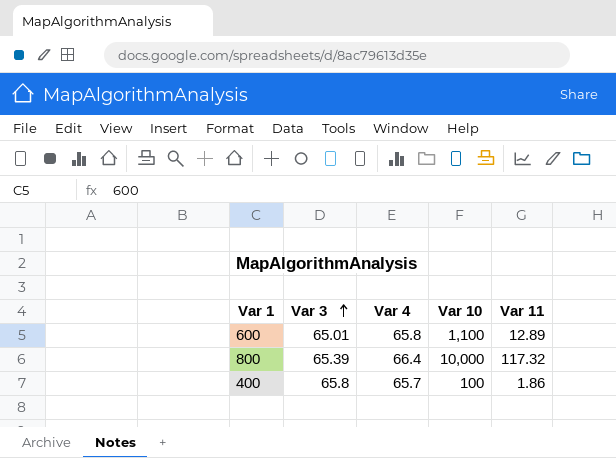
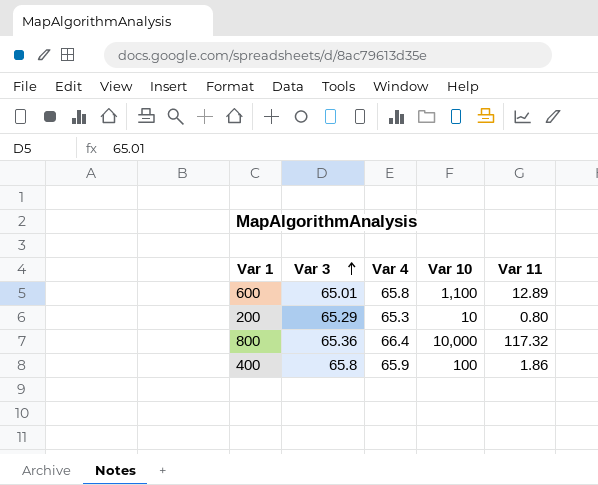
row 200: none -> 65.29 | 65.3 | 10 | 0.80
800 | Var 3: 65.39 -> 65.36
400 | Var 4: 65.7 -> 65.9

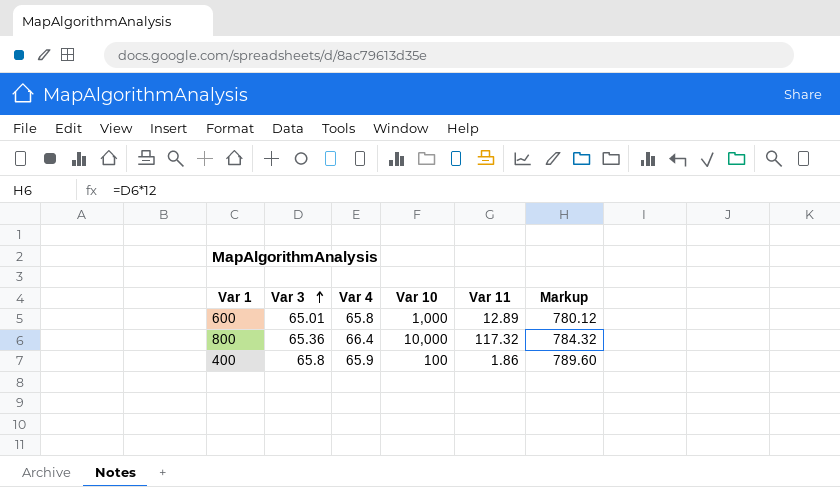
column Markup | formula: none -> [Var 3] * 12
row 200: 65.29 | 65.3 | 10 | 0.80 -> none
600 | Var 10: 1,100 -> 1,000

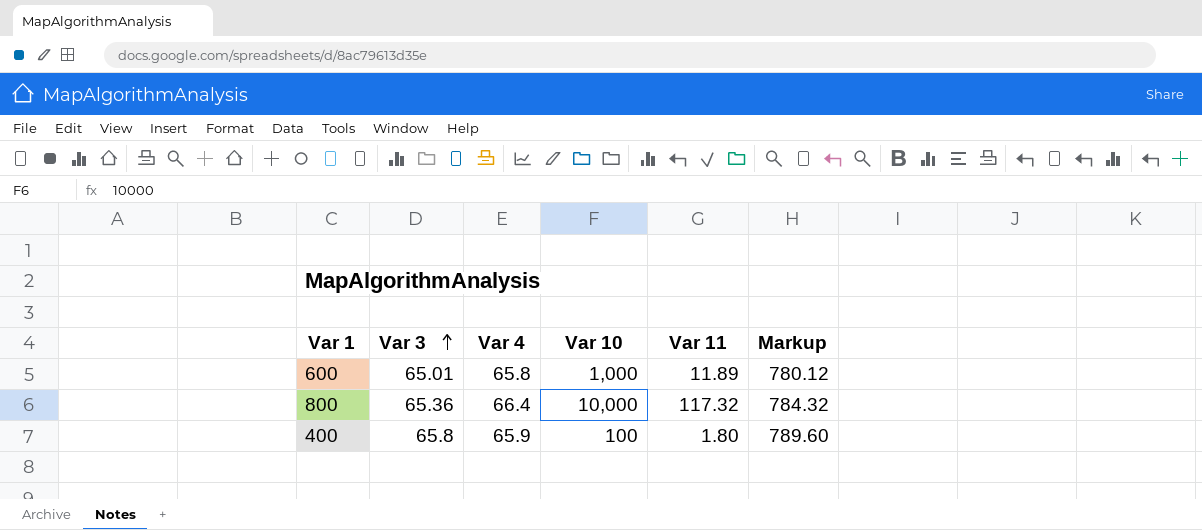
600 | Var 11: 12.89 -> 11.89
400 | Var 11: 1.86 -> 1.80

